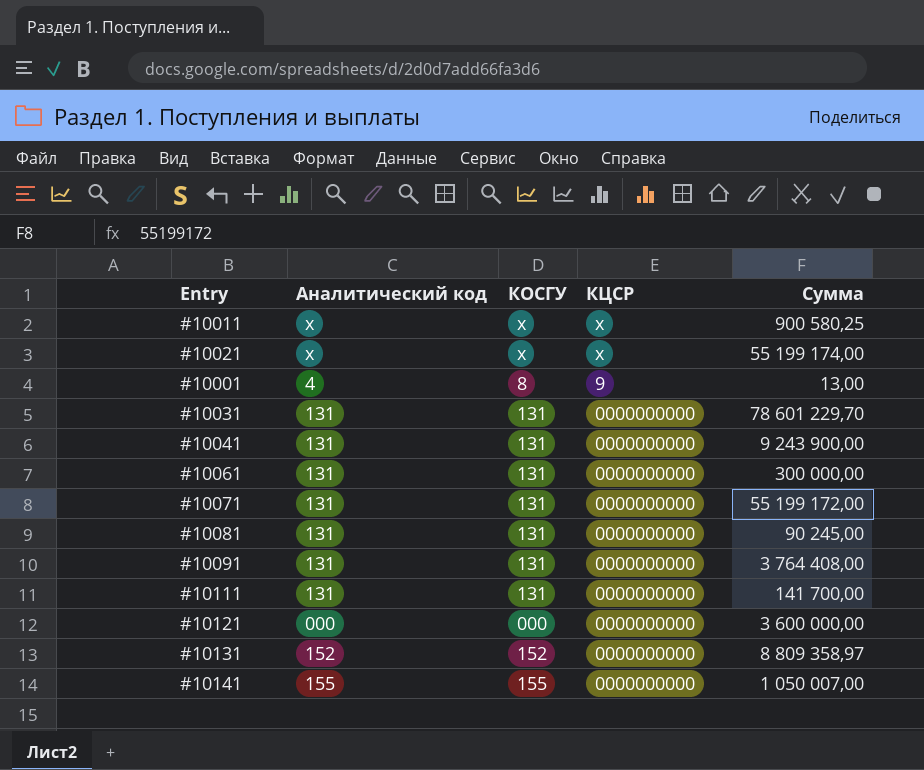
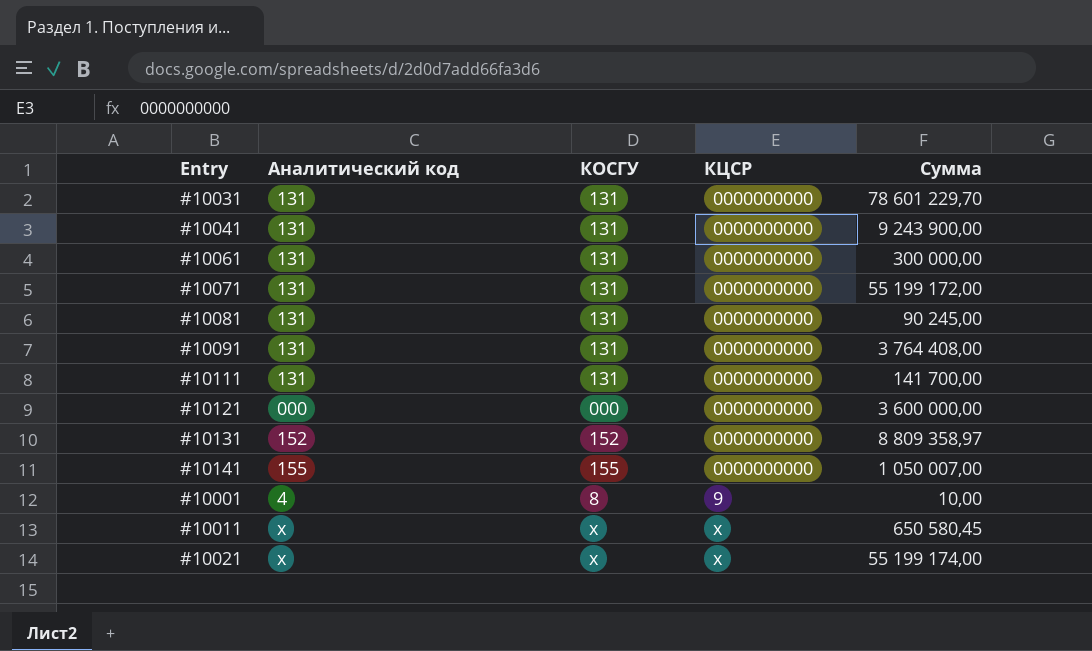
row order: КЦСР descending -> КЦСР ascending
#10001 | Сумма: 13,00 -> 10,00
#10011 | Сумма: 900 580,25 -> 650 580,45

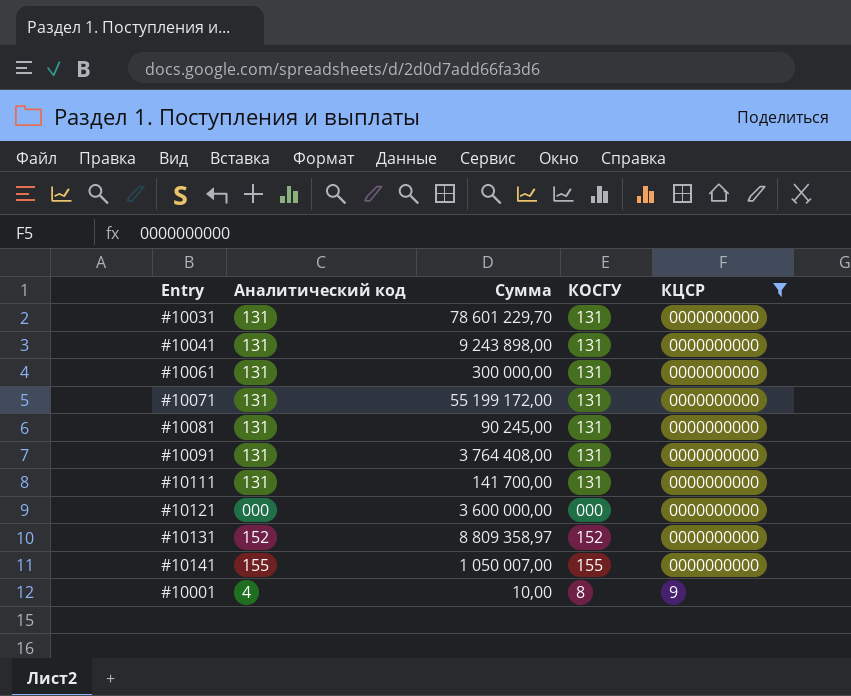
filter: none -> КЦСР != х
column Сумма | position: 5 -> 3
#10041 | Сумма: 9 243 900,00 -> 9 243 898,00

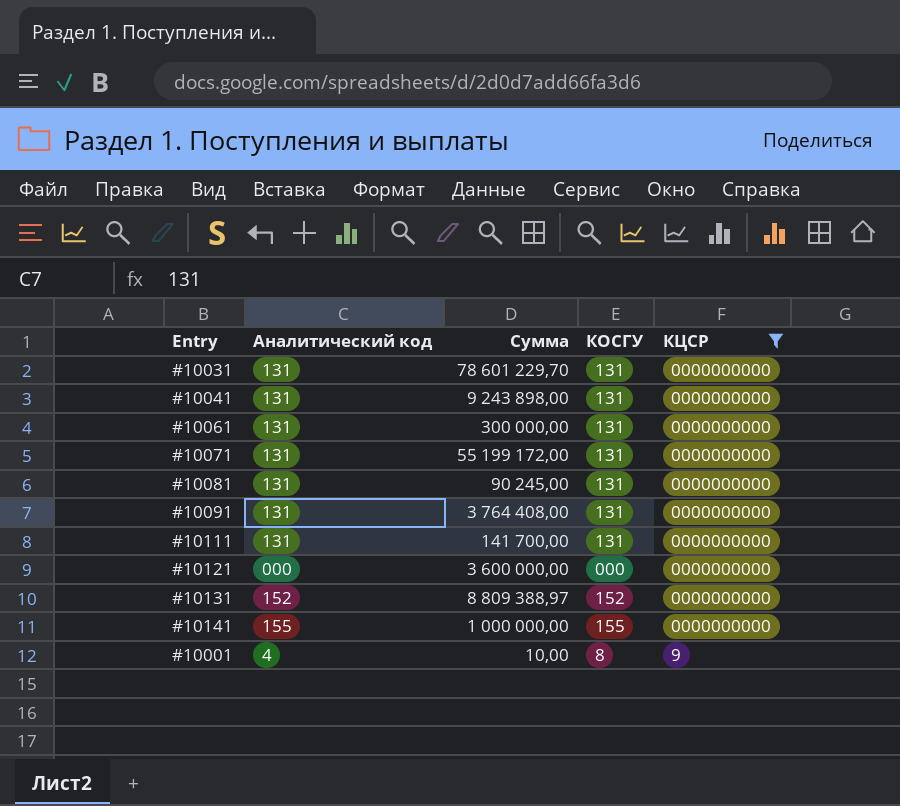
#10131 | Сумма: 8 809 358,97 -> 8 809 388,97
#10141 | Сумма: 1 050 007,00 -> 1 000 000,00

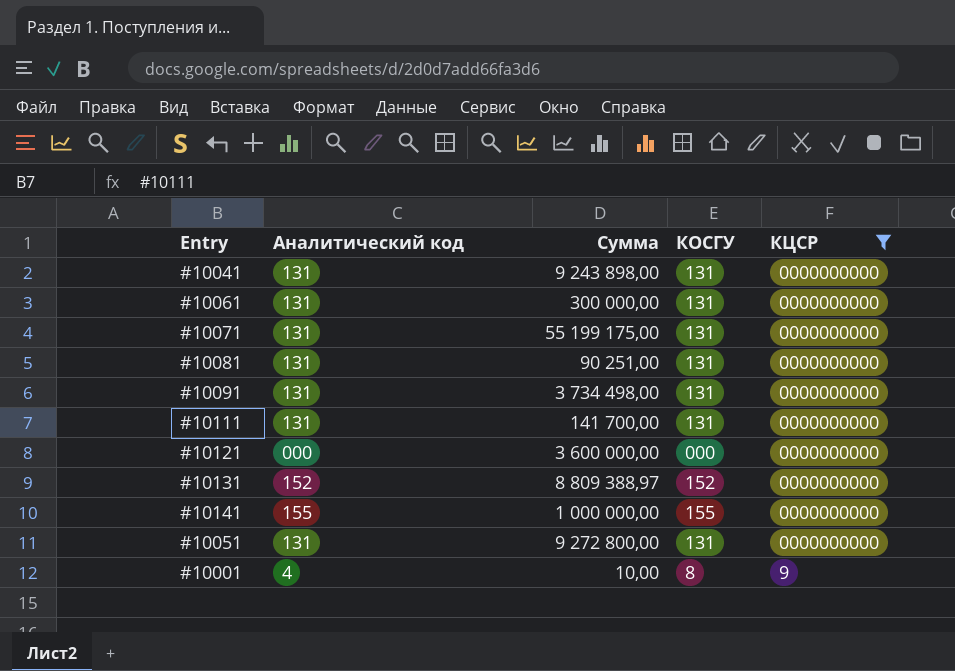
row #10031: 131 | 78 601 229,70 | 131 | 0000000000 -> none
#10071 | Сумма: 55 199 172,00 -> 55 199 175,00
#10081 | Сумма: 90 245,00 -> 90 251,00
#10091 | Сумма: 3 764 408,00 -> 3 734 498,00
row #10051: none -> 131 | 9 272 800,00 | 131 | 0000000000

